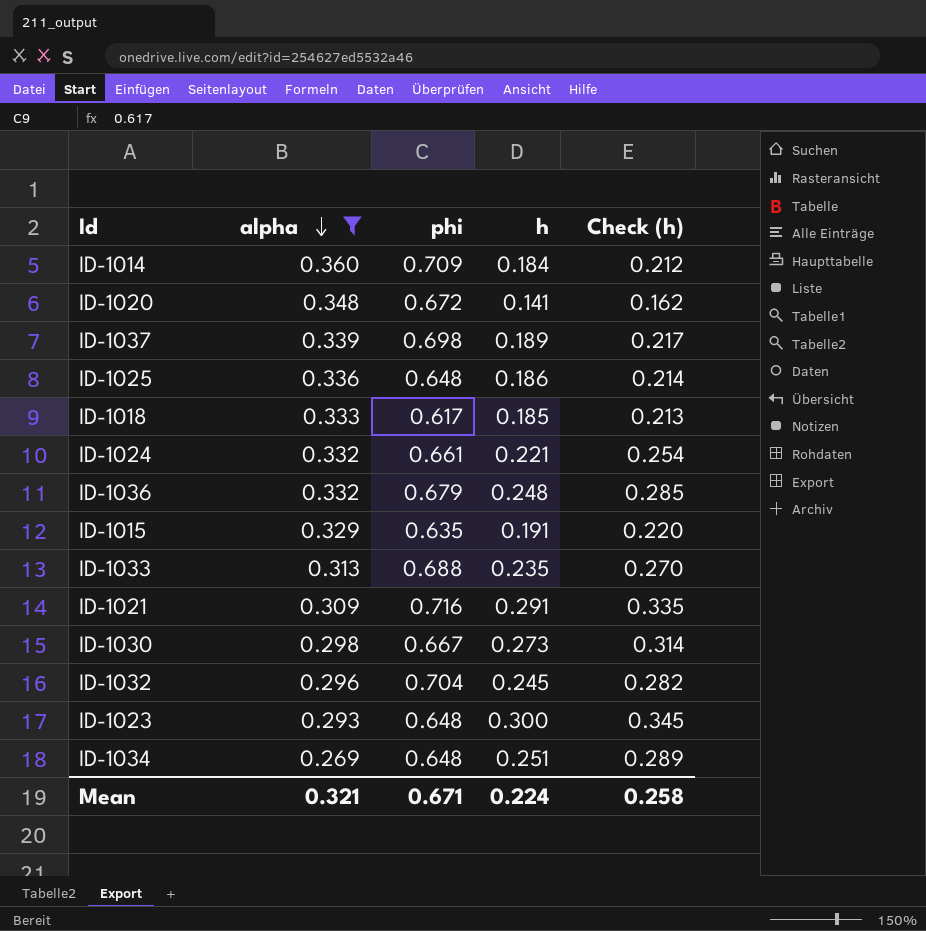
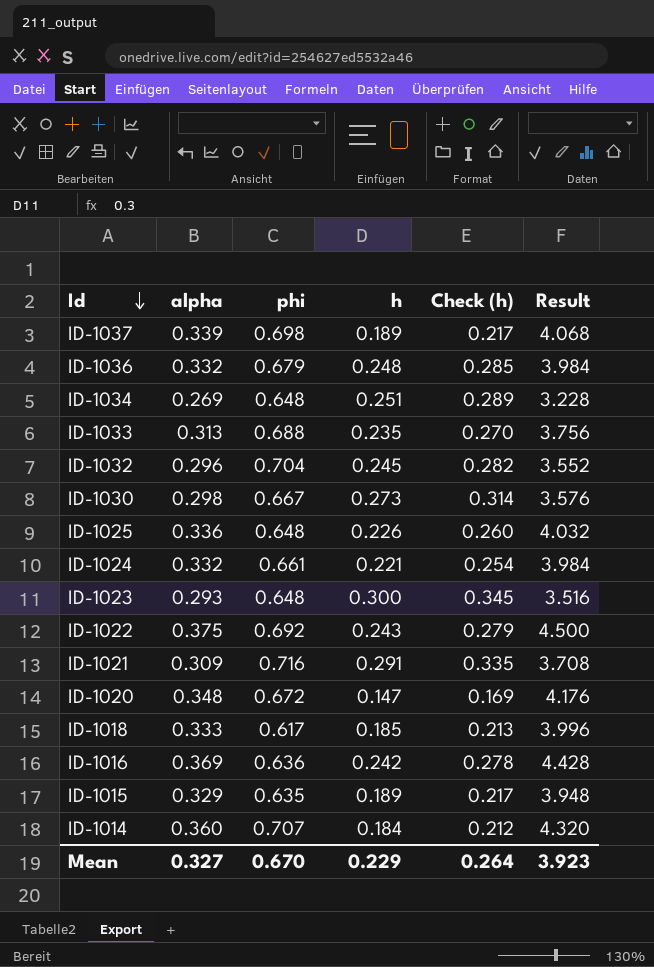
filter: alpha <= 0.360 -> none
row order: alpha descending -> Id descending
column Result | formula: none -> [alpha] * 12
ID-1025 | h: 0.186 -> 0.226
ID-1025 | Check (h): 0.214 -> 0.260
ID-1020 | h: 0.141 -> 0.147
ID-1020 | Check (h): 0.162 -> 0.169
ID-1015 | h: 0.191 -> 0.189
ID-1015 | Check (h): 0.220 -> 0.217
ID-1014 | phi: 0.709 -> 0.707
Mean | alpha: 0.321 -> 0.327
Mean | phi: 0.671 -> 0.670
Mean | h: 0.224 -> 0.229
Mean | Check (h): 0.258 -> 0.264

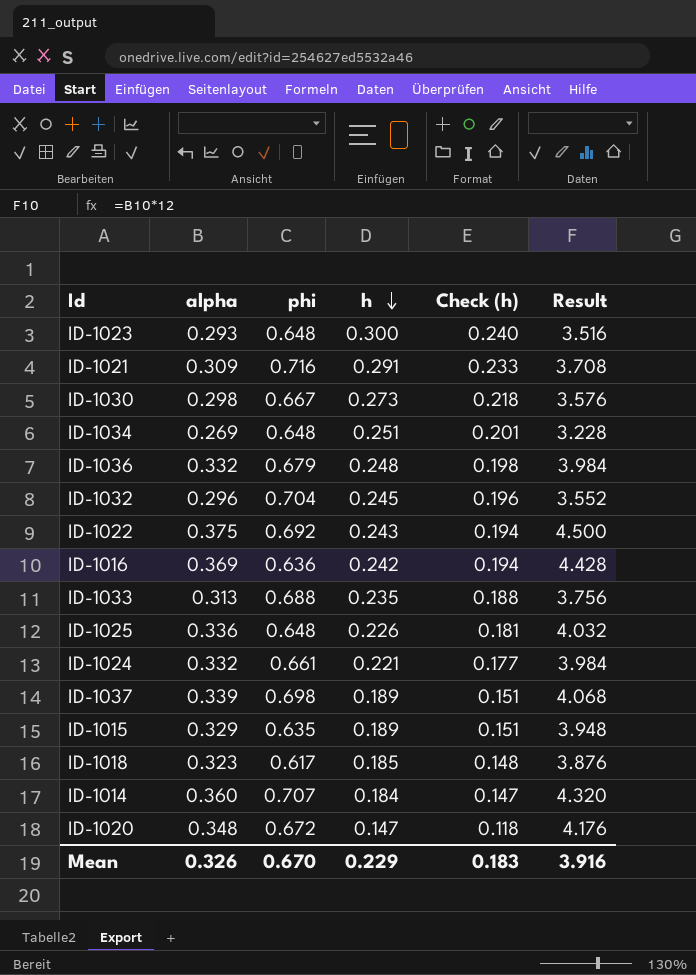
row order: Id descending -> h descending
column Check (h) | formula: [h] * 1.15 -> [h] * 0.8
ID-1018 | alpha: 0.333 -> 0.323
ID-1018 | Result: 3.996 -> 3.876
Mean | alpha: 0.327 -> 0.326
Mean | Check (h): 0.264 -> 0.183
Mean | Result: 3.923 -> 3.916

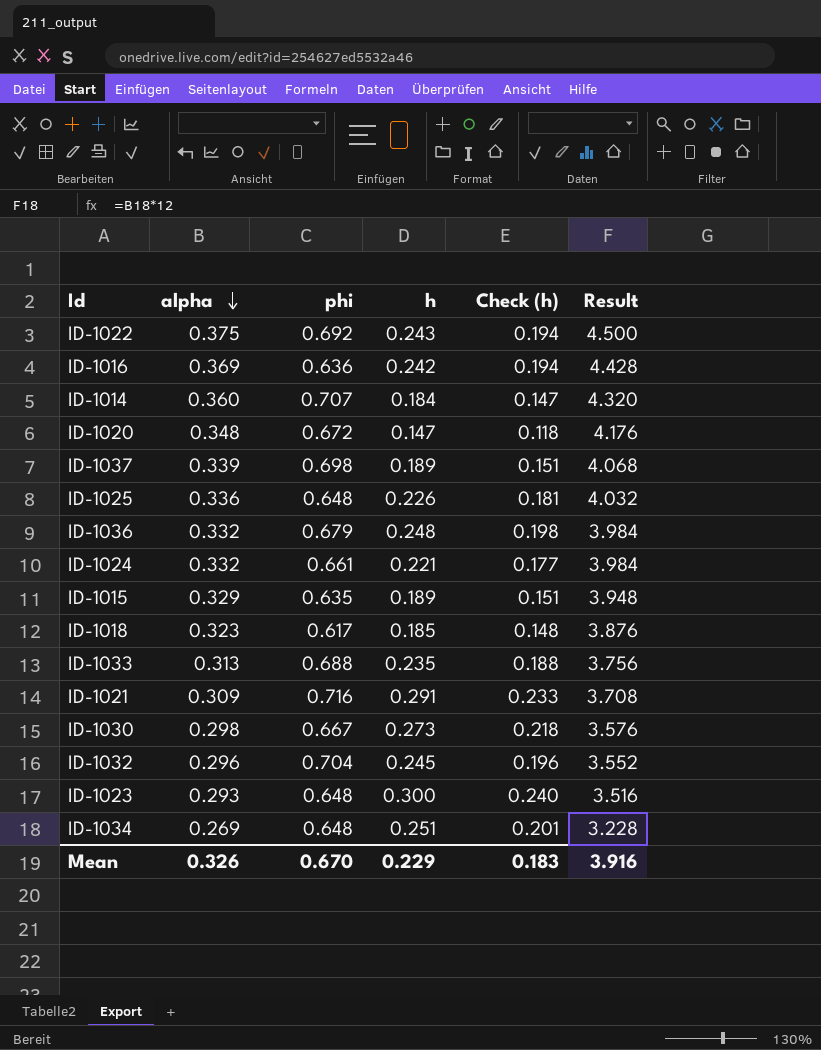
row order: h descending -> alpha descending

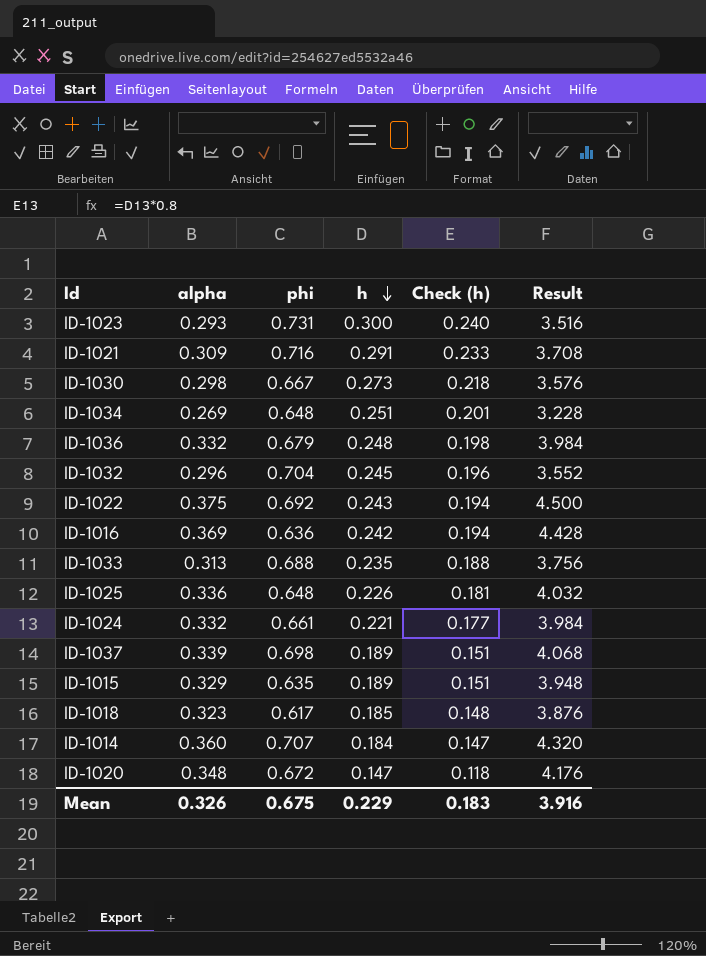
row order: alpha descending -> h descending
ID-1023 | phi: 0.648 -> 0.731
Mean | phi: 0.670 -> 0.675

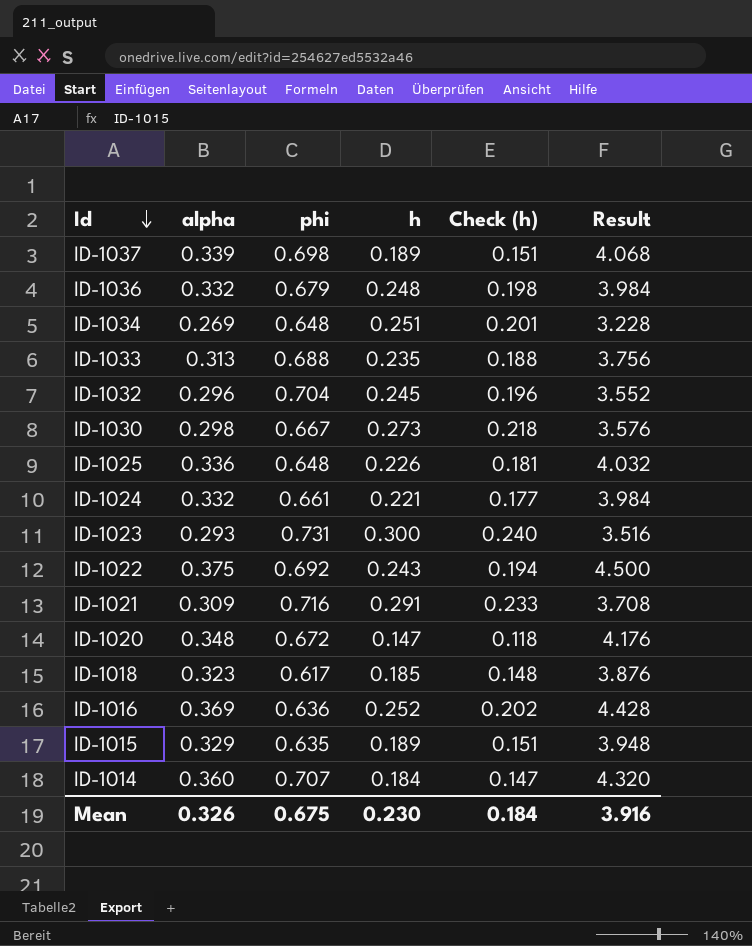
row order: h descending -> Id descending
ID-1016 | h: 0.242 -> 0.252
ID-1016 | Check (h): 0.194 -> 0.202
Mean | h: 0.229 -> 0.230
Mean | Check (h): 0.183 -> 0.184

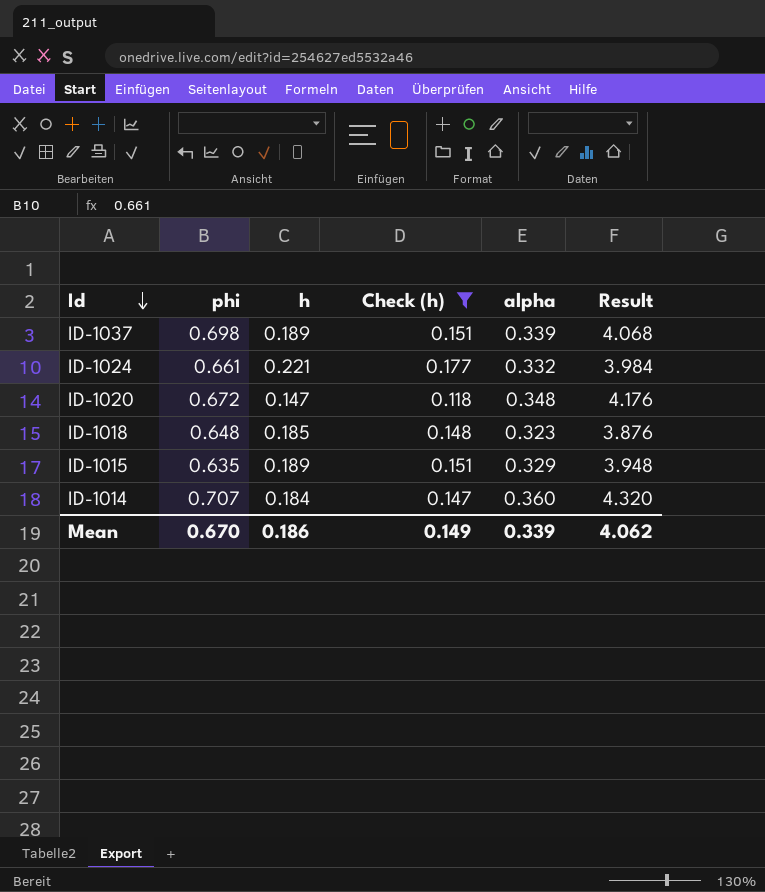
filter: none -> Check (h) <= 0.177
column alpha | position: 2 -> 5
ID-1018 | phi: 0.617 -> 0.648
Mean | phi: 0.675 -> 0.670
Mean | h: 0.230 -> 0.186
Mean | Check (h): 0.184 -> 0.149
Mean | alpha: 0.326 -> 0.339
Mean | Result: 3.916 -> 4.062

